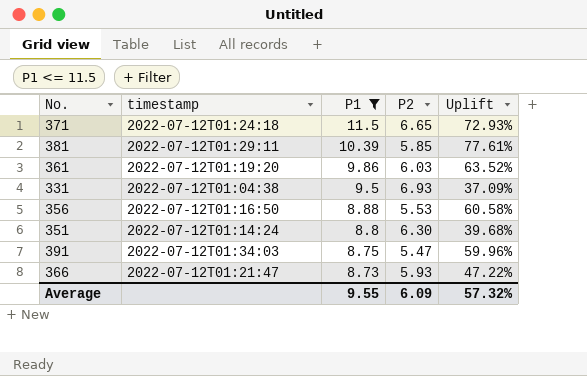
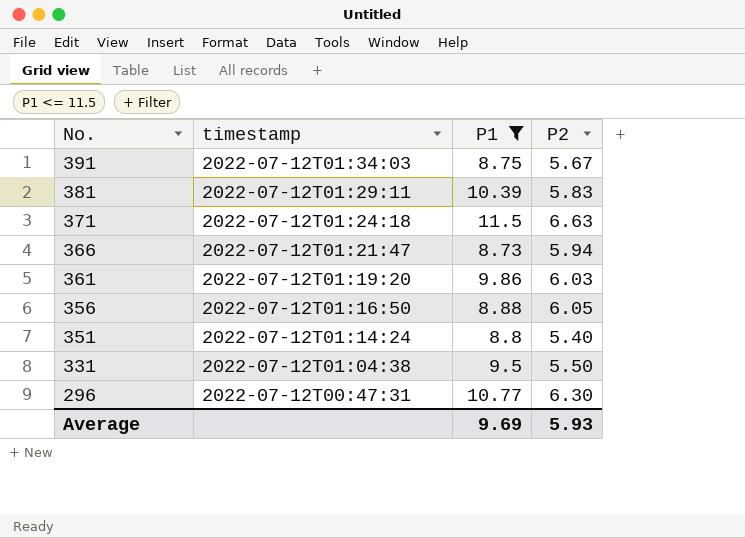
row order: P1 descending -> No. descending
column Uplift | formula: ([P1] - [P2]) / [P2] -> none
391 | P2: 5.47 -> 5.67
381 | P2: 5.85 -> 5.83
371 | P2: 6.65 -> 6.63
366 | P2: 5.93 -> 5.94
356 | P2: 5.53 -> 6.05
351 | P2: 6.30 -> 5.40
331 | P2: 6.93 -> 5.50
row 296: none -> 2022-07-12T00:47:31 | 10.77 | 6.30
Average | P1: 9.55 -> 9.69
Average | P2: 6.09 -> 5.93

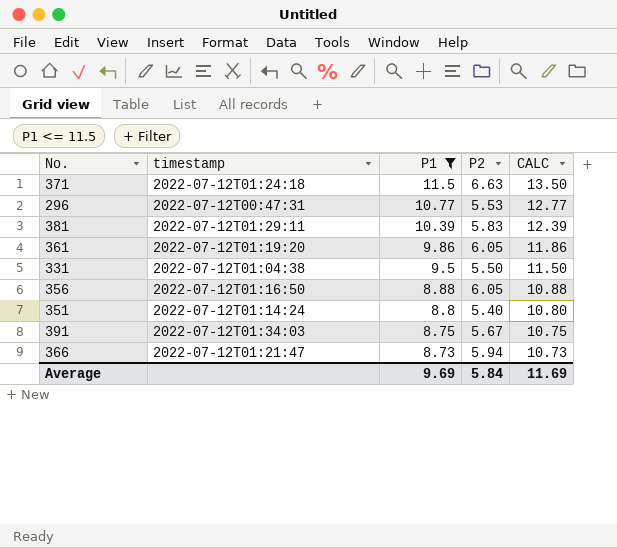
row order: No. descending -> P1 descending
column CALC | formula: none -> [P1] + 2
296 | P2: 6.30 -> 5.53
361 | P2: 6.03 -> 6.05
Average | P2: 5.93 -> 5.84

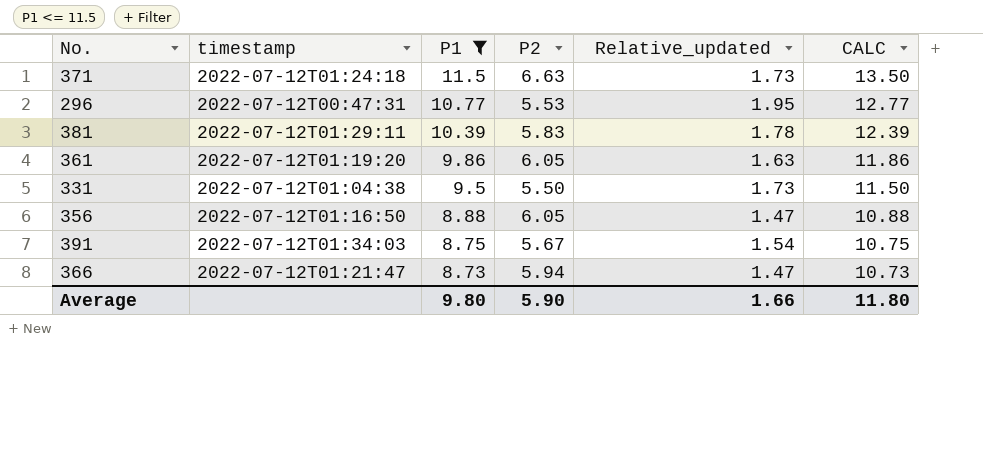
column Relative_updated | formula: none -> [P1] / [P2]
row 351: 2022-07-12T01:14:24 | 8.8 | 5.40 | 10.80 -> none
Average | P1: 9.69 -> 9.80
Average | P2: 5.84 -> 5.90
Average | CALC: 11.69 -> 11.80

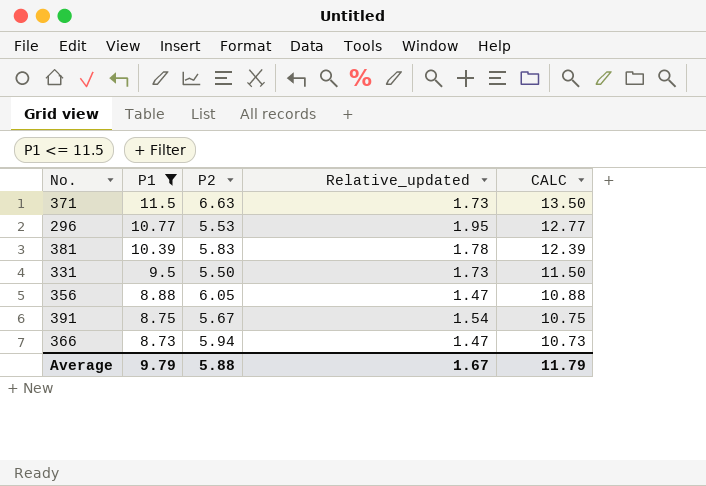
column timestamp | position: 2 -> none
row 361: 2022-07-12T01:19:20 | 9.86 | 6.05 | 1.63 | 11.86 -> none
Average | P1: 9.80 -> 9.79
Average | P2: 5.90 -> 5.88
Average | Relative_updated: 1.66 -> 1.67
Average | CALC: 11.80 -> 11.79

